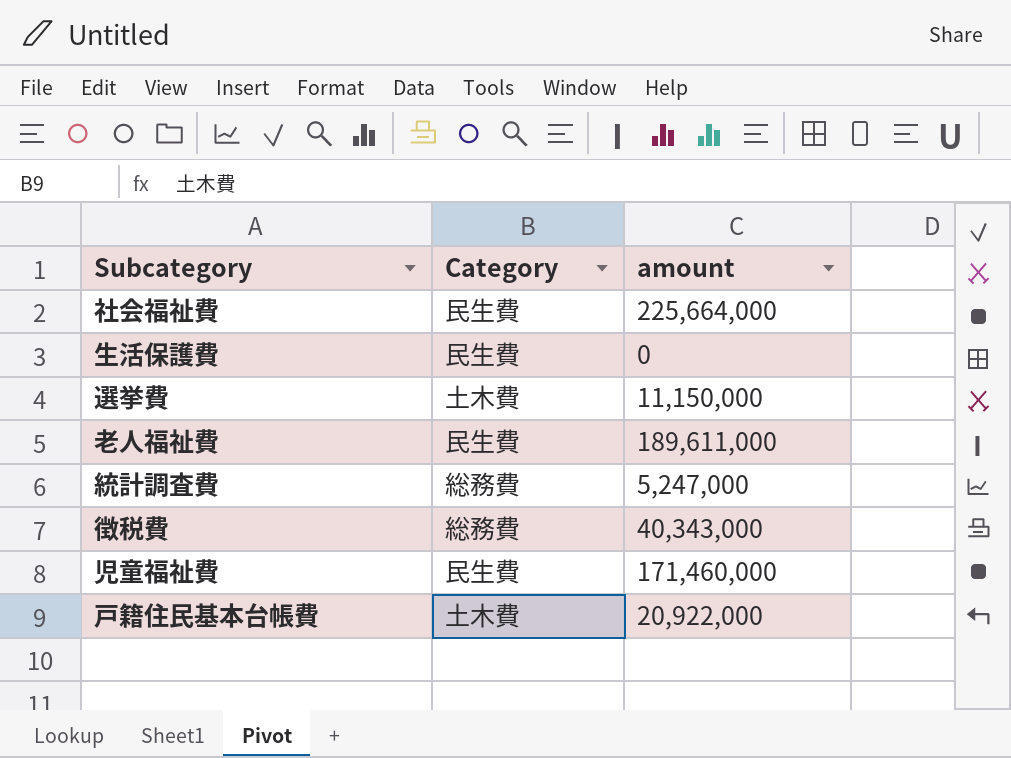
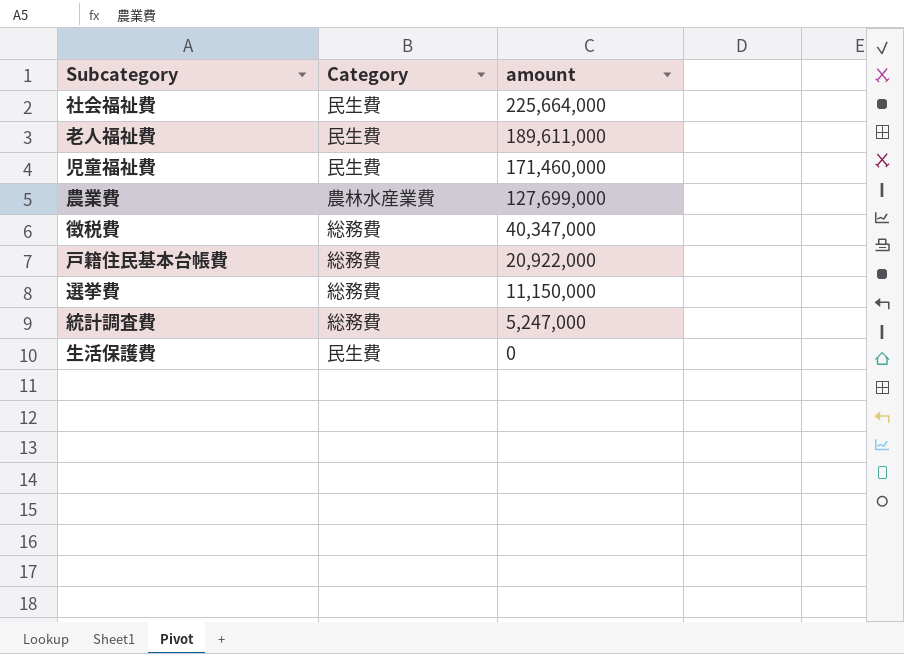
row order: none -> amount descending
row 農業費: none -> 農林水産業費 | 127,699,000
徴税費 | amount: 40,343,000 -> 40,347,000
戸籍住民基本台帳費 | Category: 土木費 -> 総務費
選挙費 | Category: 土木費 -> 総務費

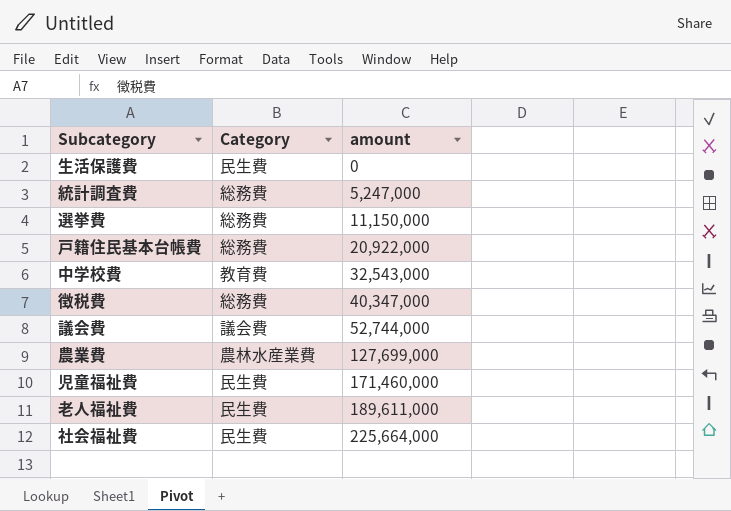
row order: amount descending -> amount ascending
row 中学校費: none -> 教育費 | 32,543,000
row 議会費: none -> 議会費 | 52,744,000

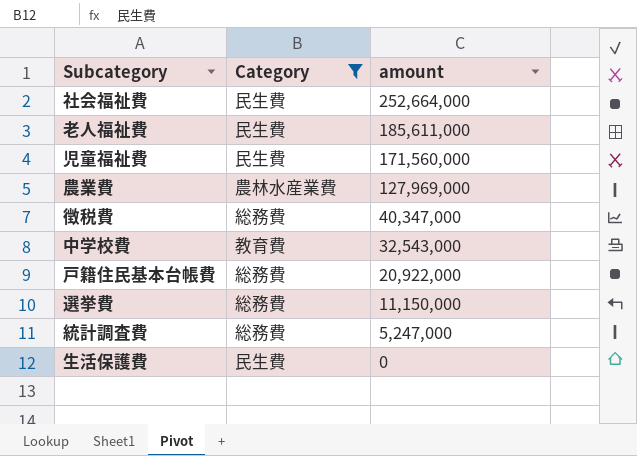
filter: none -> Category != 議会費
row order: amount ascending -> amount descending
社会福祉費 | amount: 225,664,000 -> 252,664,000
老人福祉費 | amount: 189,611,000 -> 185,611,000
児童福祉費 | amount: 171,460,000 -> 171,560,000
農業費 | amount: 127,699,000 -> 127,969,000

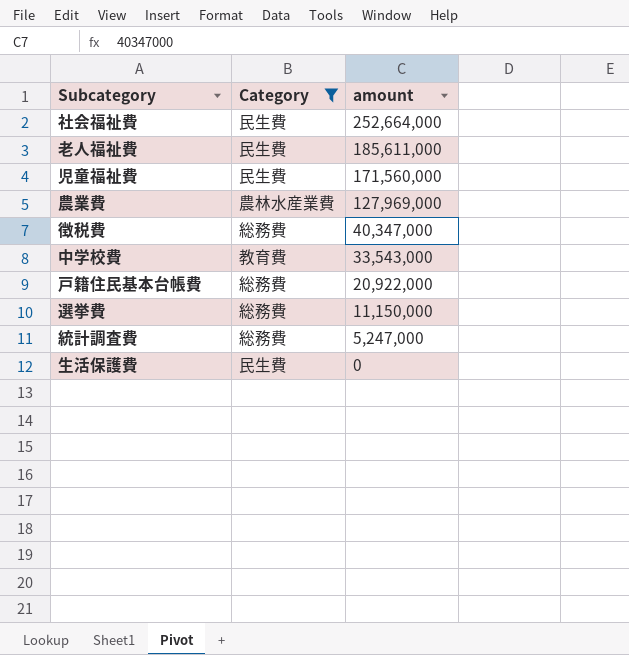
中学校費 | amount: 32,543,000 -> 33,543,000

